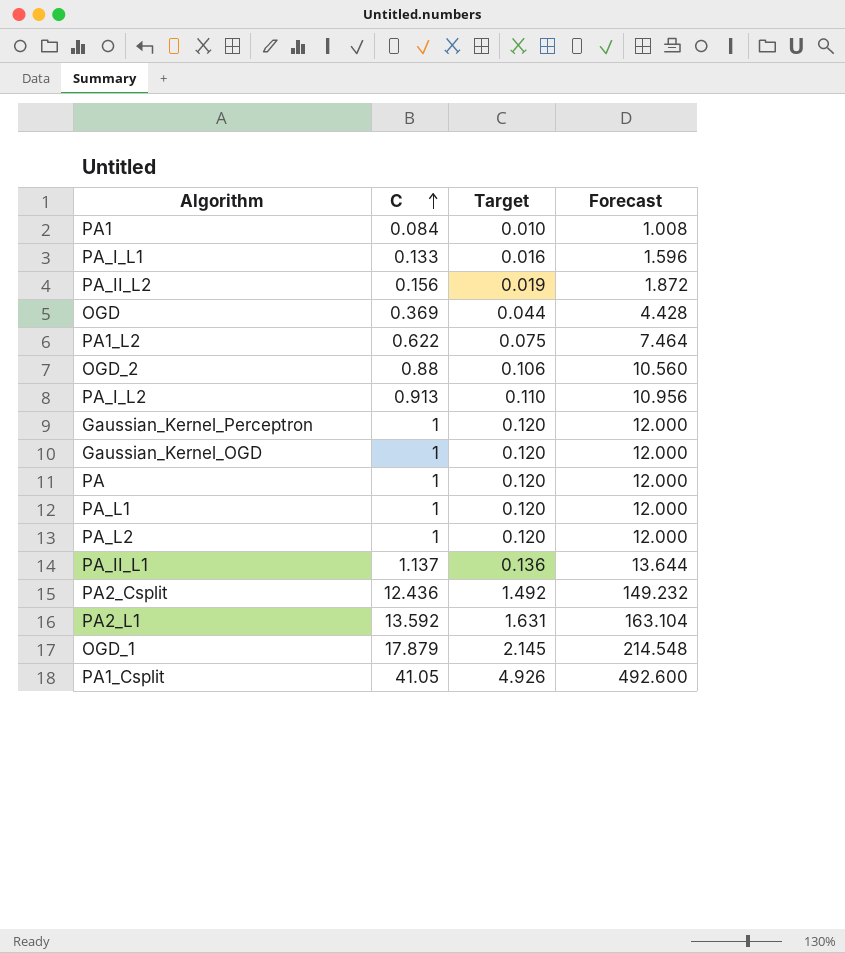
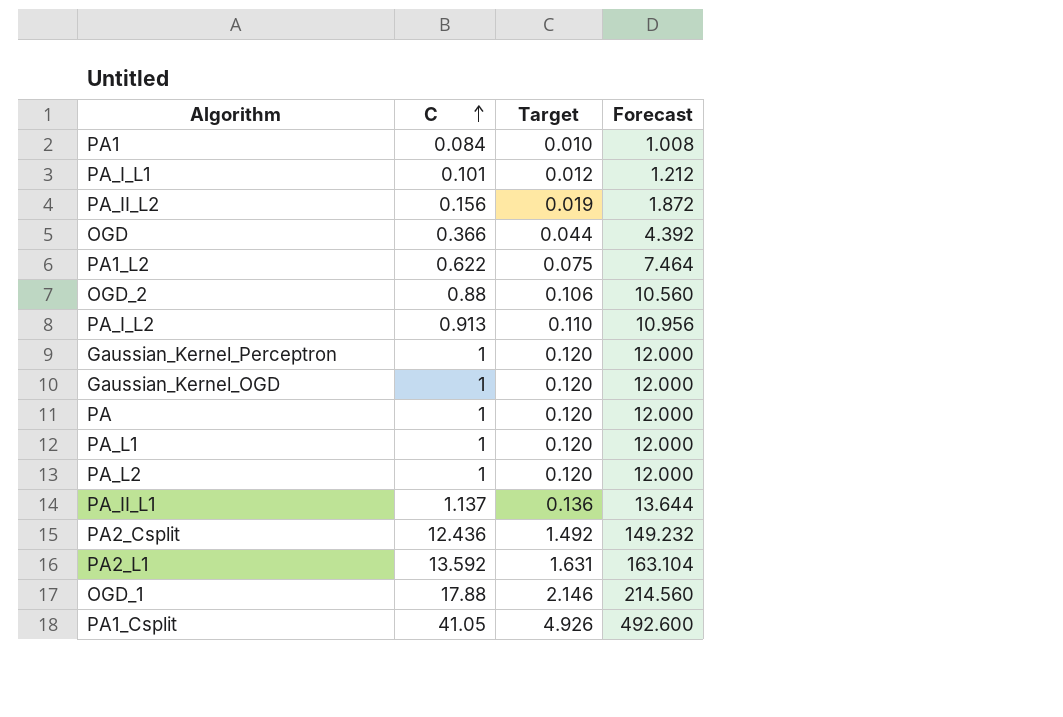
PA_I_L1 | C: 0.133 -> 0.101
PA_I_L1 | Target: 0.016 -> 0.012
PA_I_L1 | Forecast: 1.596 -> 1.212
OGD | C: 0.369 -> 0.366
OGD | Forecast: 4.428 -> 4.392
OGD_1 | C: 17.879 -> 17.88
OGD_1 | Target: 2.145 -> 2.146
OGD_1 | Forecast: 214.548 -> 214.560

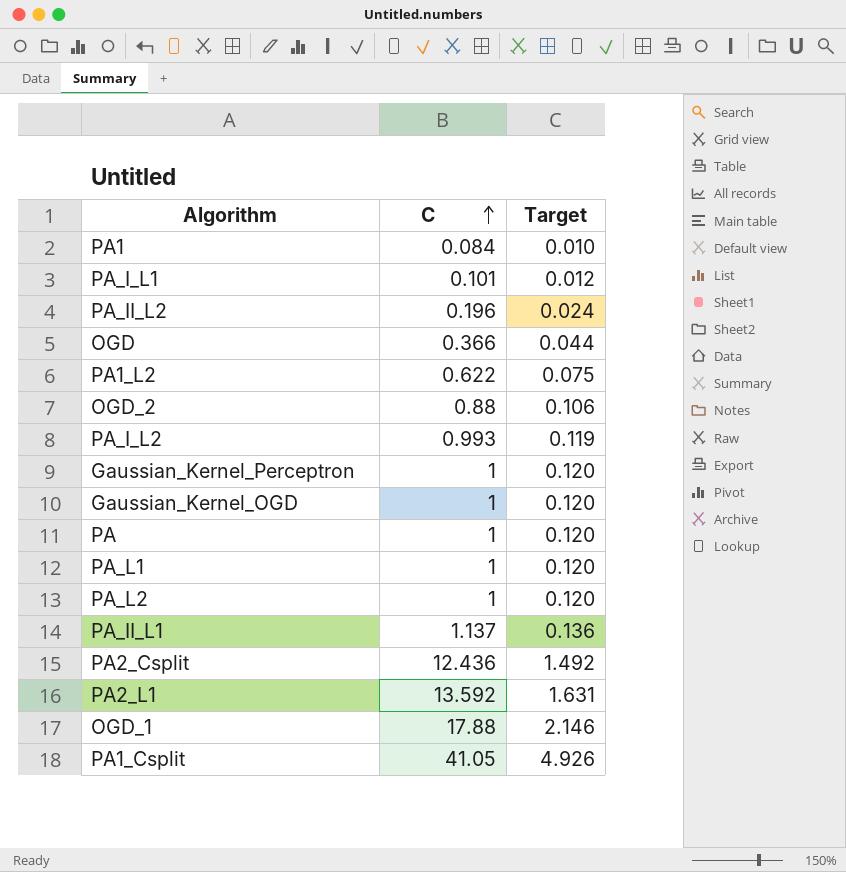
column Forecast | formula: [C] * 12 -> none
PA_II_L2 | C: 0.156 -> 0.196
PA_II_L2 | Target: 0.019 -> 0.024
PA_I_L2 | C: 0.913 -> 0.993
PA_I_L2 | Target: 0.110 -> 0.119

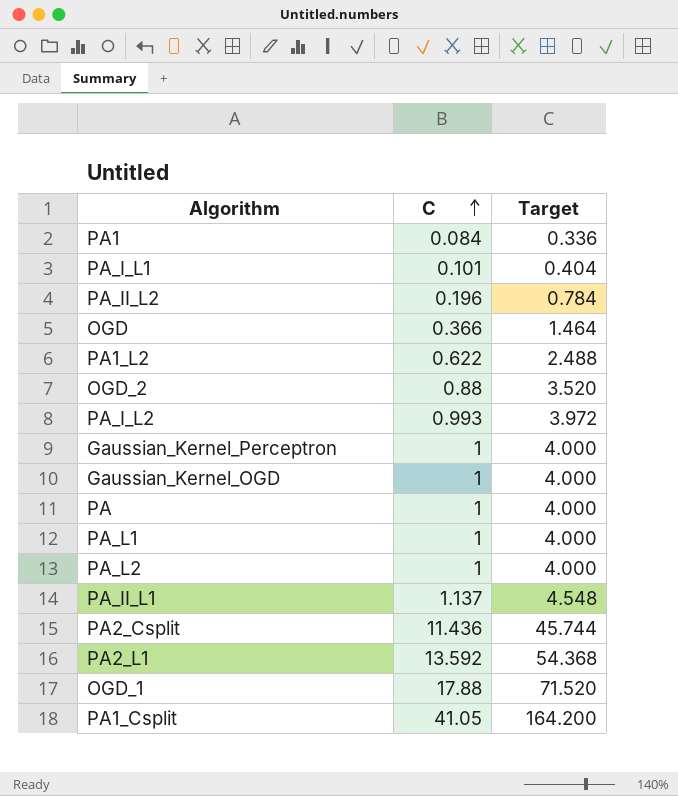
column Target | formula: [C] * 0.12 -> [C] * 4
PA2_Csplit | C: 12.436 -> 11.436

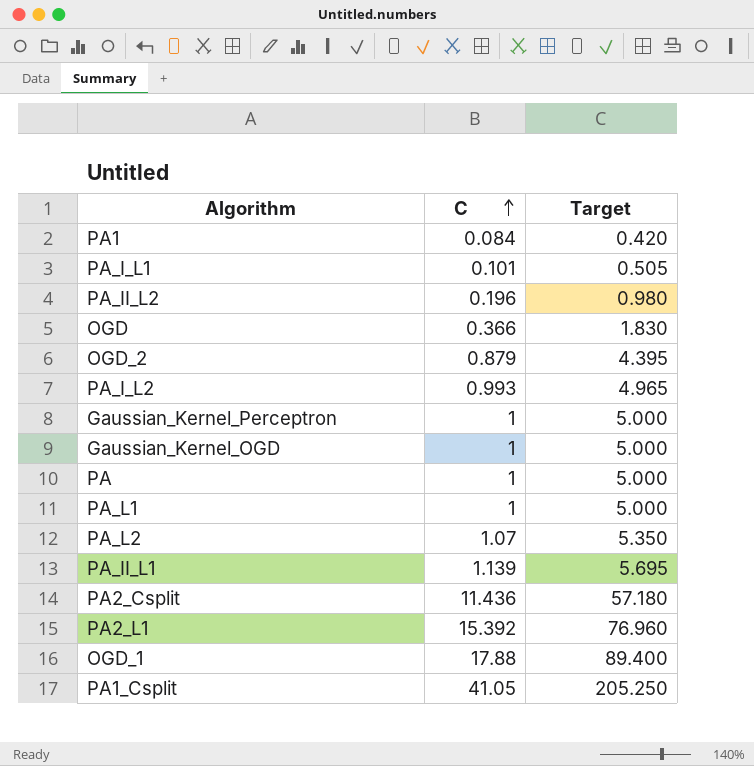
column Target | formula: [C] * 4 -> [C] * 5
row PA1_L2: 0.622 | 2.488 -> none
OGD_2 | C: 0.88 -> 0.879
PA_L2 | C: 1 -> 1.07
PA_II_L1 | C: 1.137 -> 1.139
PA2_L1 | C: 13.592 -> 15.392

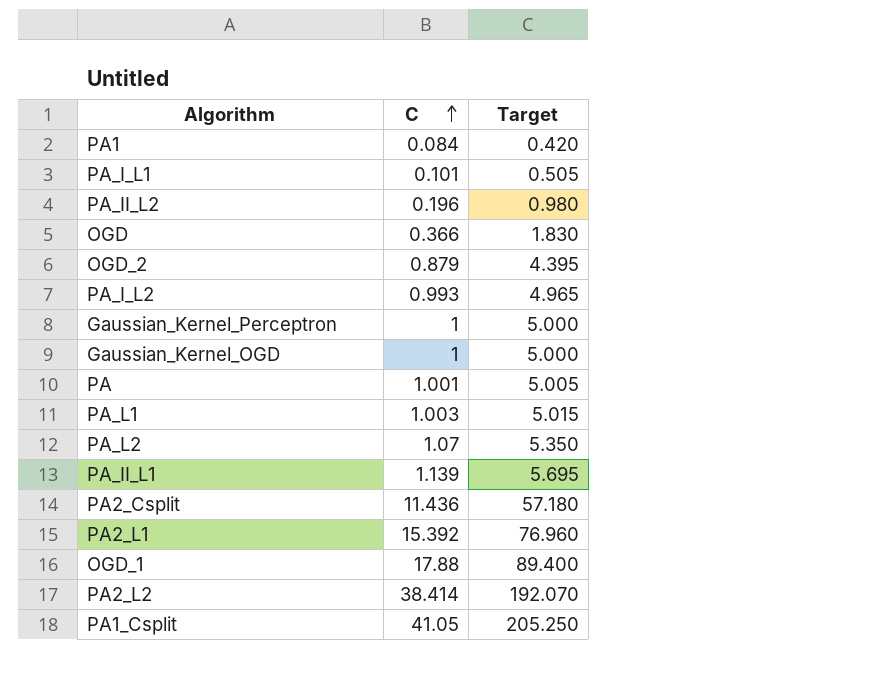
PA | C: 1 -> 1.001
PA | Target: 5.000 -> 5.005
PA_L1 | C: 1 -> 1.003
PA_L1 | Target: 5.000 -> 5.015
row PA2_L2: none -> 38.414 | 192.070

